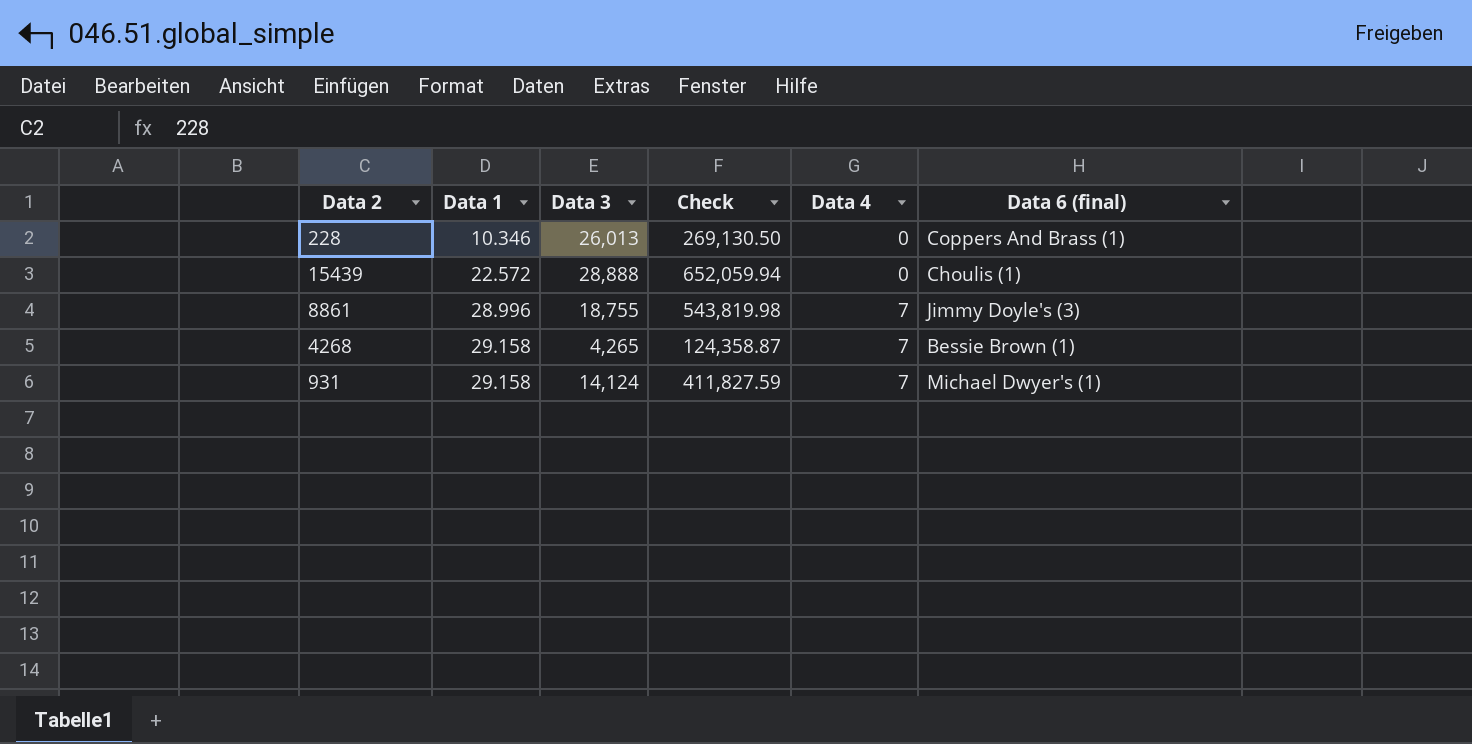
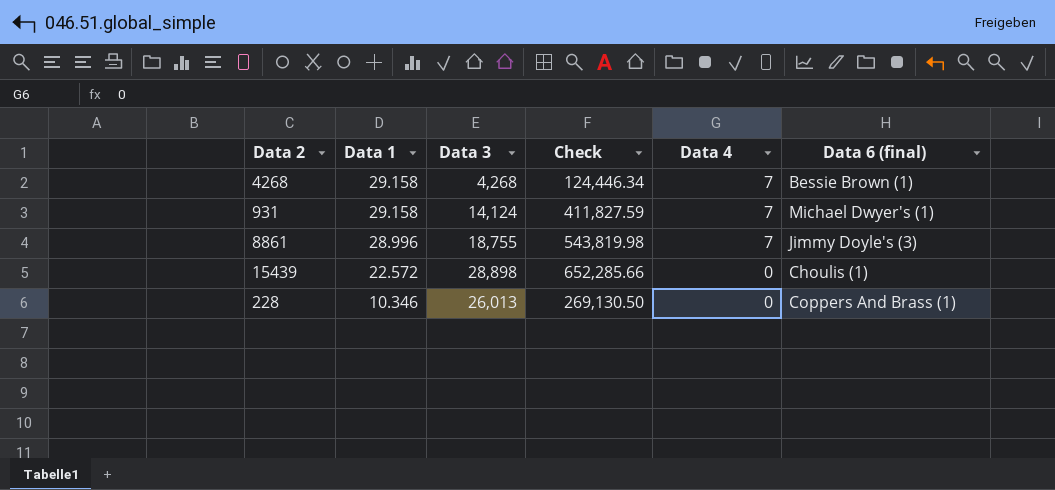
row order: Data 1 ascending -> Data 1 descending
4268 | Data 3: 4,265 -> 4,268
4268 | Check: 124,358.87 -> 124,446.34
15439 | Data 3: 28,888 -> 28,898
15439 | Check: 652,059.94 -> 652,285.66

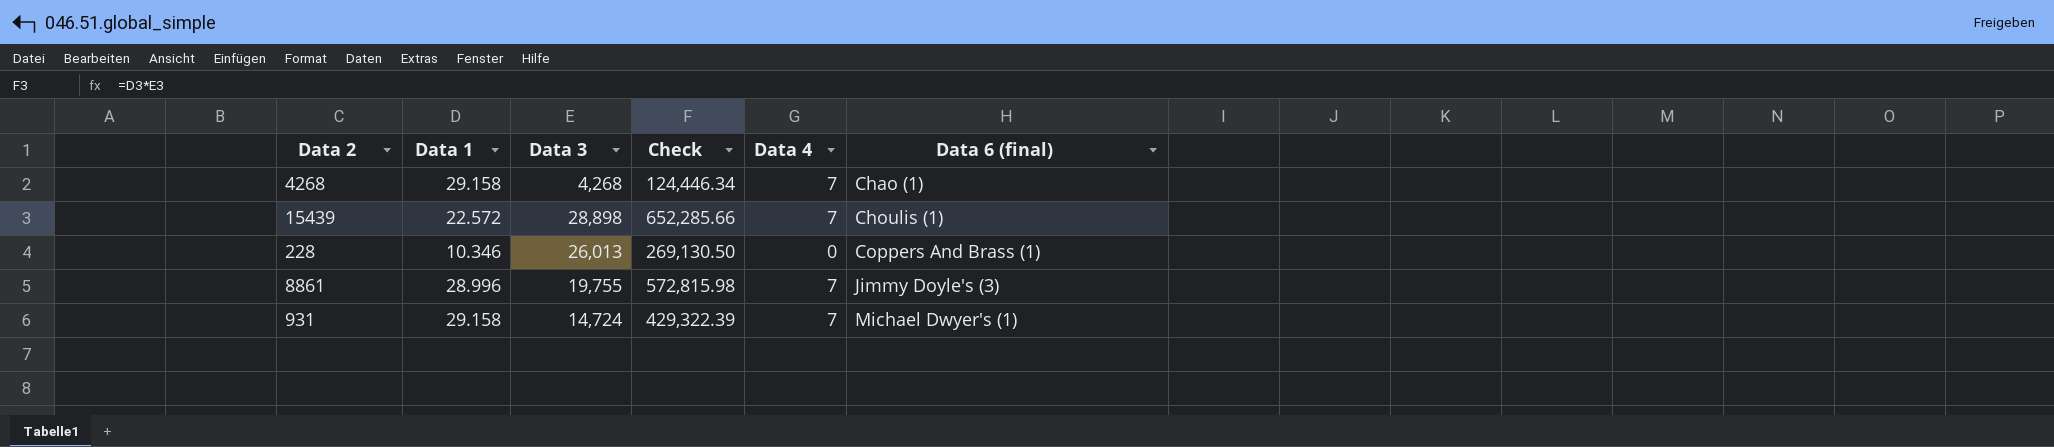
row order: Data 1 descending -> Data 6 (final) ascending
4268 | Data 6 (final): Bessie Brown (1) -> Chao (1)
15439 | Data 4: 0 -> 7
8861 | Data 3: 18,755 -> 19,755
8861 | Check: 543,819.98 -> 572,815.98
931 | Data 3: 14,124 -> 14,724
931 | Check: 411,827.59 -> 429,322.39

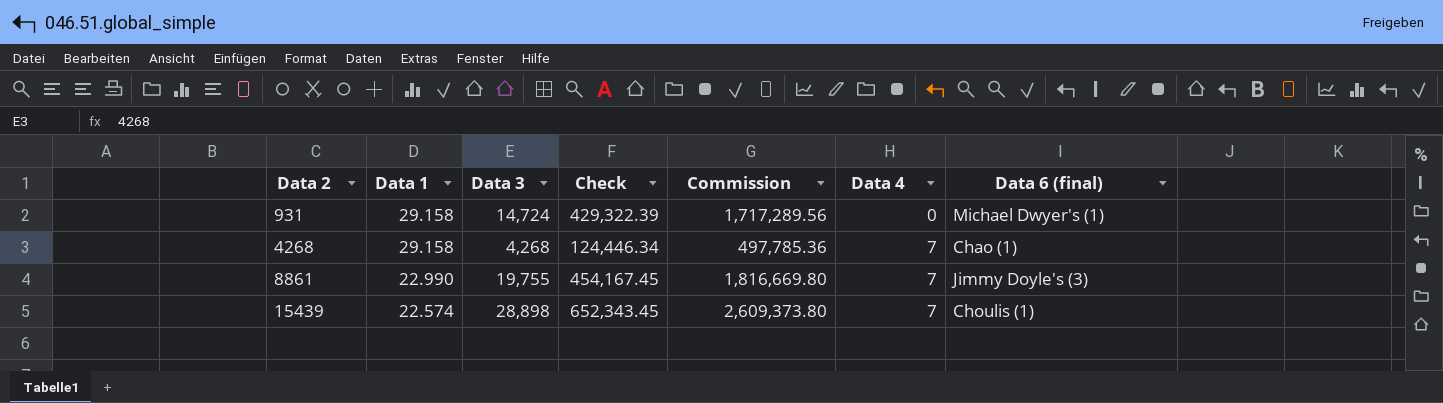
row order: Data 6 (final) ascending -> Data 2 ascending
column Commission | formula: none -> [Check] * 4
row 228: 10.346 | 26,013 | 269,130.50 | 0 | Coppers And Brass (1) -> none
931 | Data 4: 7 -> 0
8861 | Data 1: 28.996 -> 22.990
8861 | Check: 572,815.98 -> 454,167.45
15439 | Data 1: 22.572 -> 22.574
15439 | Check: 652,285.66 -> 652,343.45

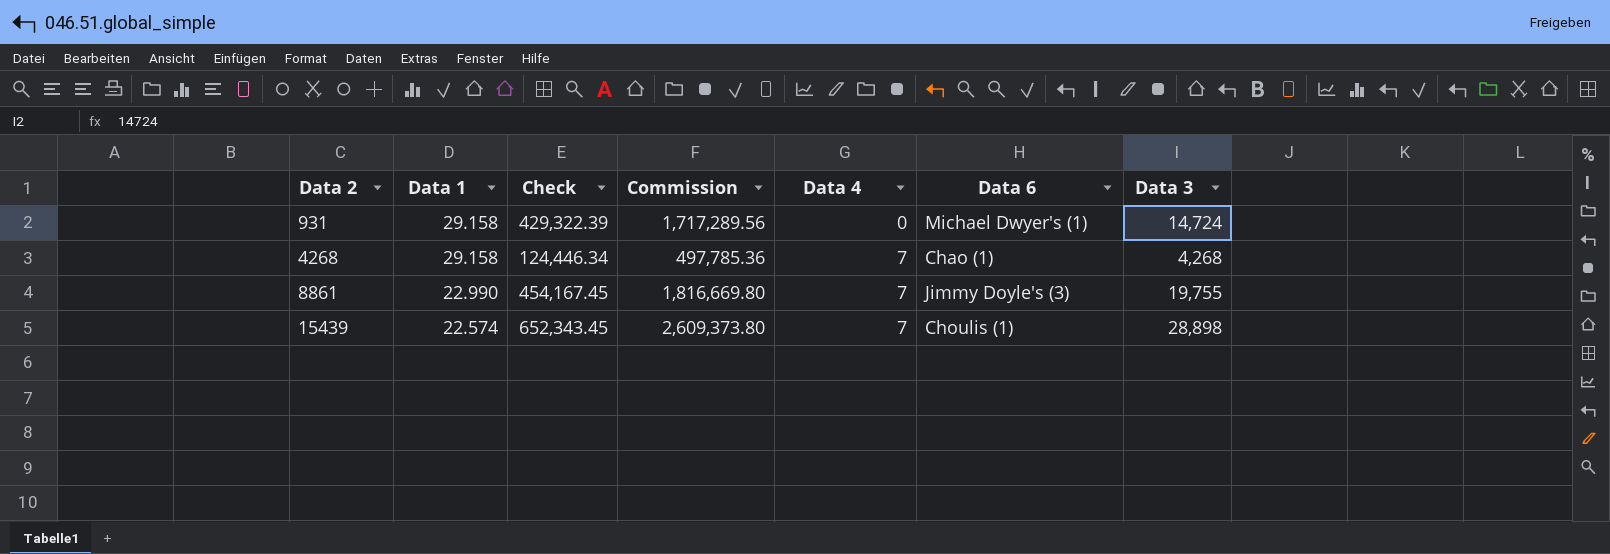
column name: Data 6 (final) -> Data 6
column Data 3 | position: 3 -> 7

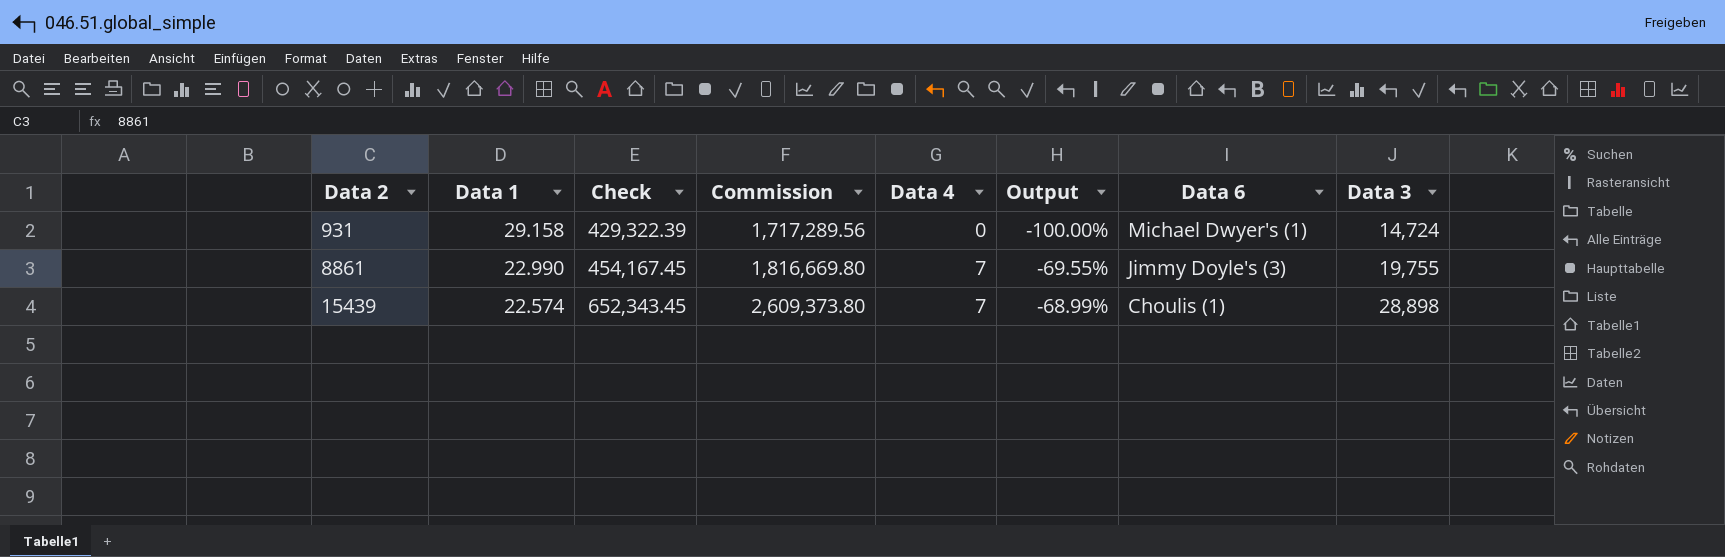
column Output | formula: none -> ([Data 4] - [Data 1]) / [Data 1]
row 4268: 29.158 | 124,446.34 | 497,785.36 | 7 | Chao (1) | 4,268 -> none

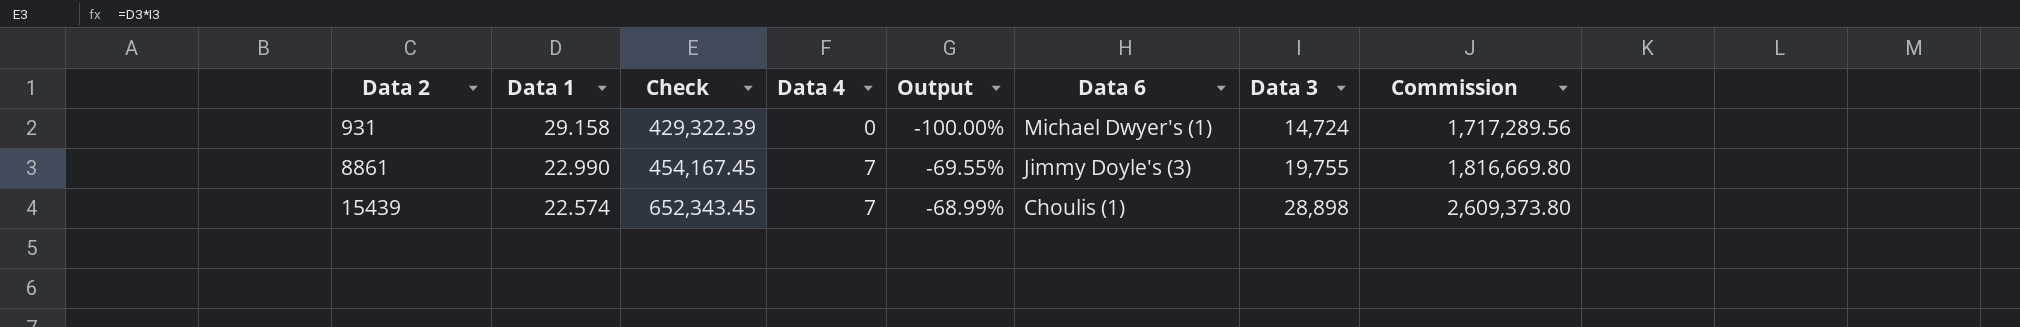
column Commission | position: 4 -> 8

